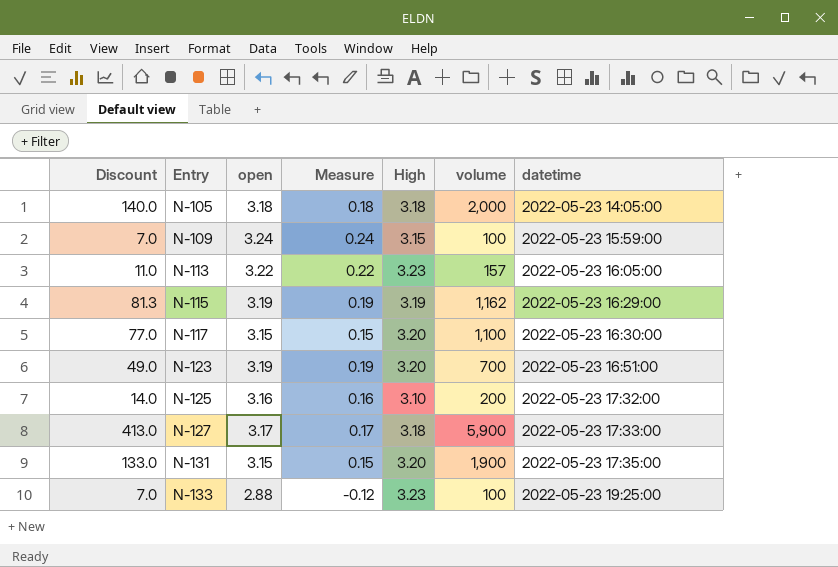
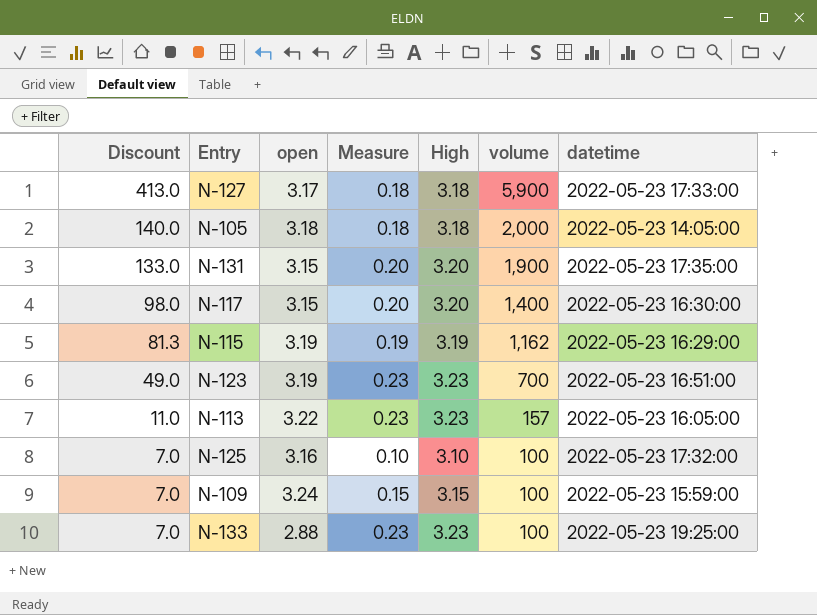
row order: Entry ascending -> Discount descending
column Measure | formula: [open] - 3 -> [High] - 3
N-117 | Discount: 77.0 -> 98.0
N-117 | volume: 1,100 -> 1,400
N-123 | High: 3.20 -> 3.23
N-125 | Discount: 14.0 -> 7.0
N-125 | volume: 200 -> 100

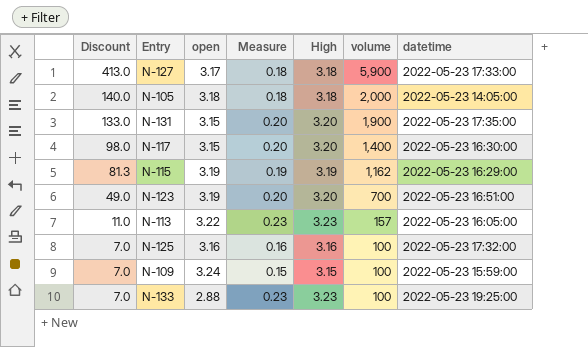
N-123 | Measure: 0.23 -> 0.20
N-123 | High: 3.23 -> 3.20
N-125 | Measure: 0.10 -> 0.16
N-125 | High: 3.10 -> 3.16

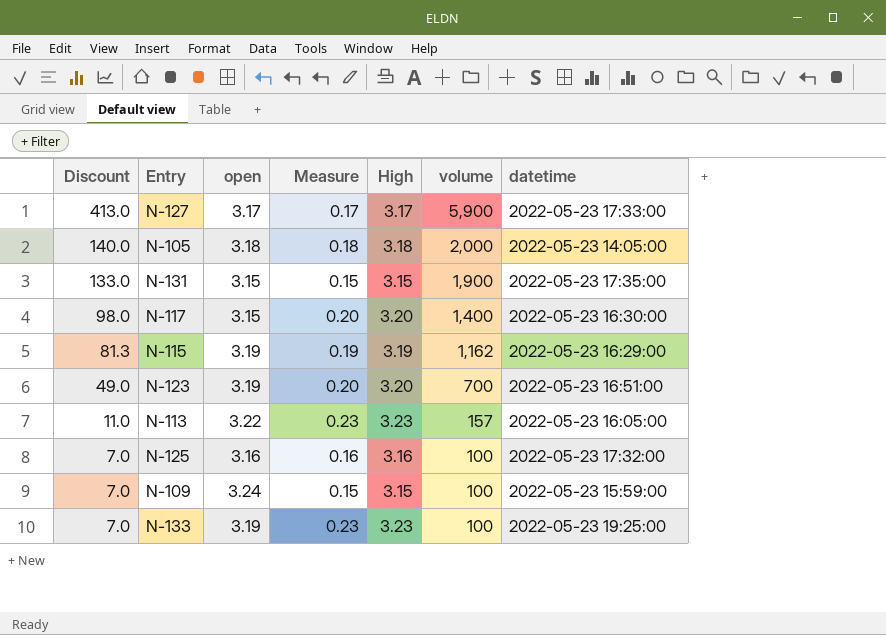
N-127 | Measure: 0.18 -> 0.17
N-127 | High: 3.18 -> 3.17
N-131 | Measure: 0.20 -> 0.15
N-131 | High: 3.20 -> 3.15
N-133 | open: 2.88 -> 3.19

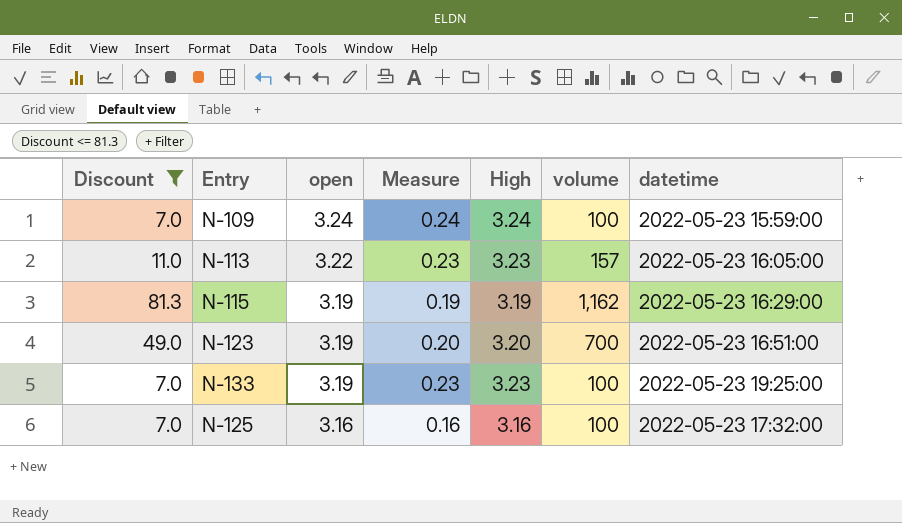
filter: none -> Discount <= 81.3
row order: Discount descending -> open descending
N-109 | Measure: 0.15 -> 0.24
N-109 | High: 3.15 -> 3.24

